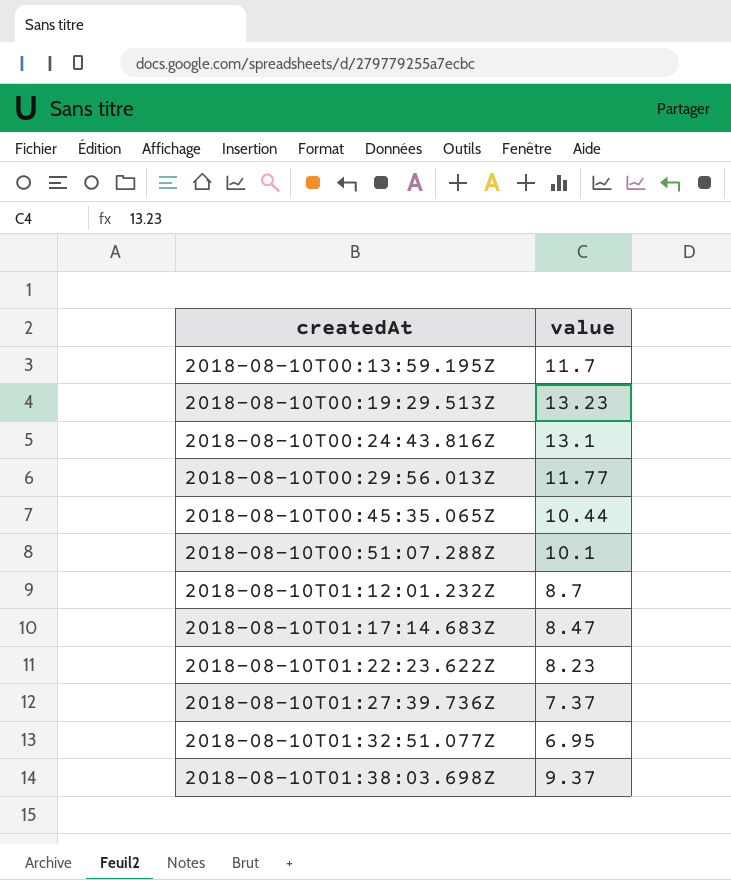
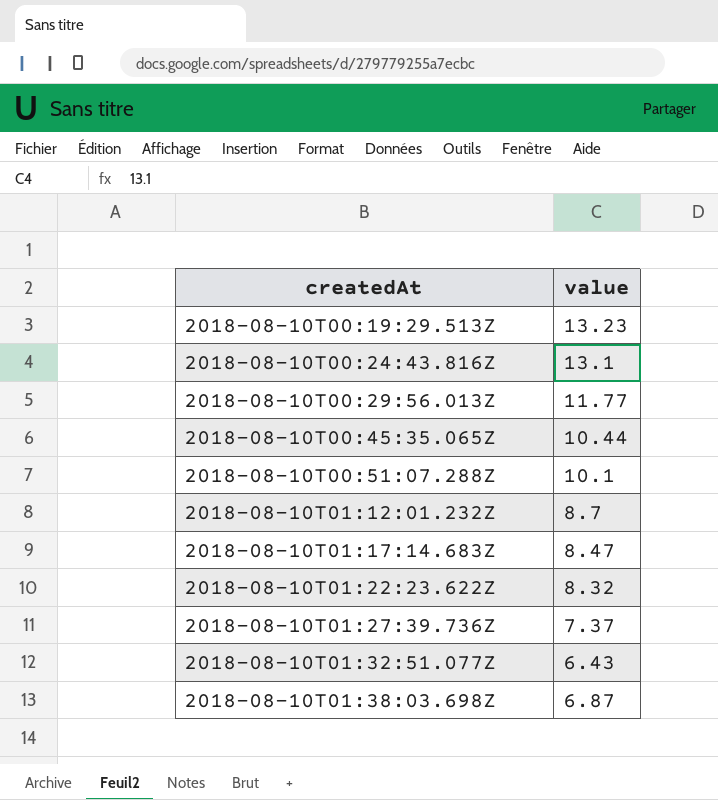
row 2018-08-10T00:13:59.195Z: 11.7 -> none
2018-08-10T01:22:23.622Z | value: 8.23 -> 8.32
2018-08-10T01:32:51.077Z | value: 6.95 -> 6.43
2018-08-10T01:38:03.698Z | value: 9.37 -> 6.87

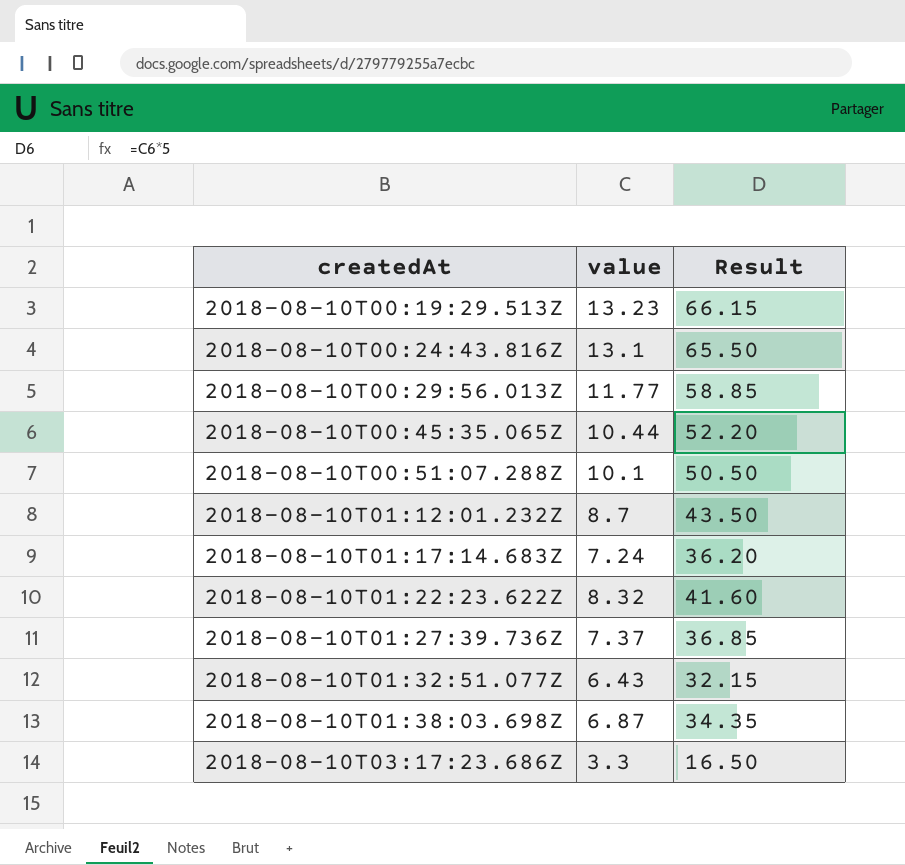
column Result | formula: none -> [value] * 5
2018-08-10T01:17:14.683Z | value: 8.47 -> 7.24
row 2018-08-10T03:17:23.686Z: none -> 3.3 | 16.50

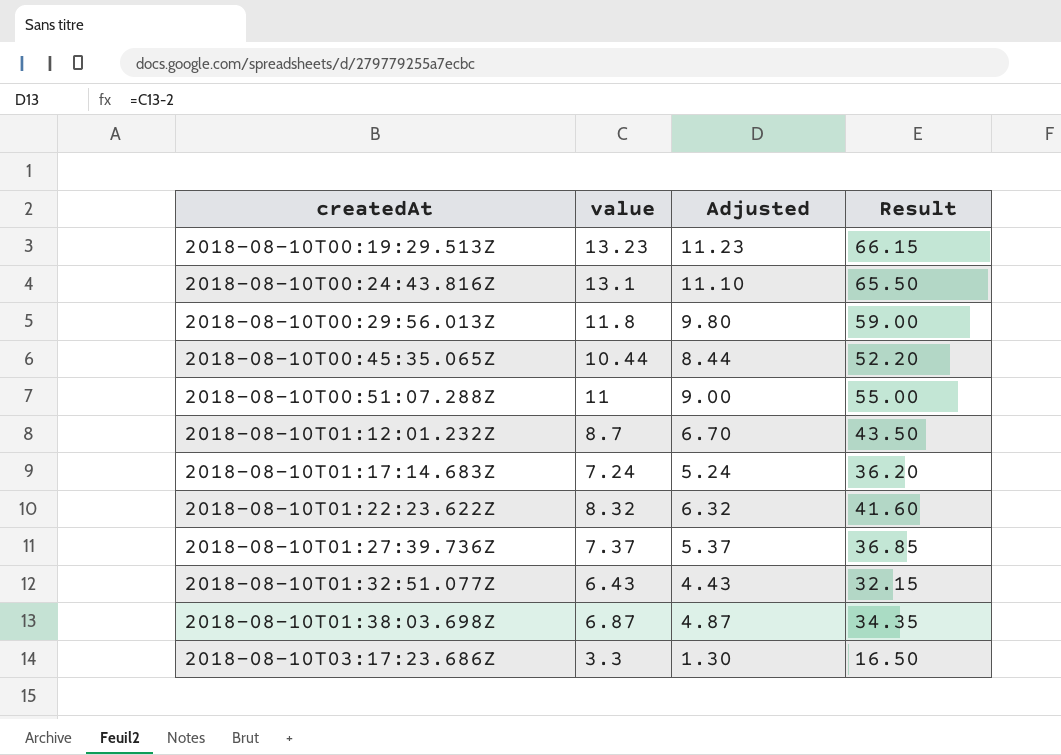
column Adjusted | formula: none -> [value] - 2
2018-08-10T00:29:56.013Z | value: 11.77 -> 11.8
2018-08-10T00:29:56.013Z | Result: 58.85 -> 59.00
2018-08-10T00:51:07.288Z | value: 10.1 -> 11
2018-08-10T00:51:07.288Z | Result: 50.50 -> 55.00

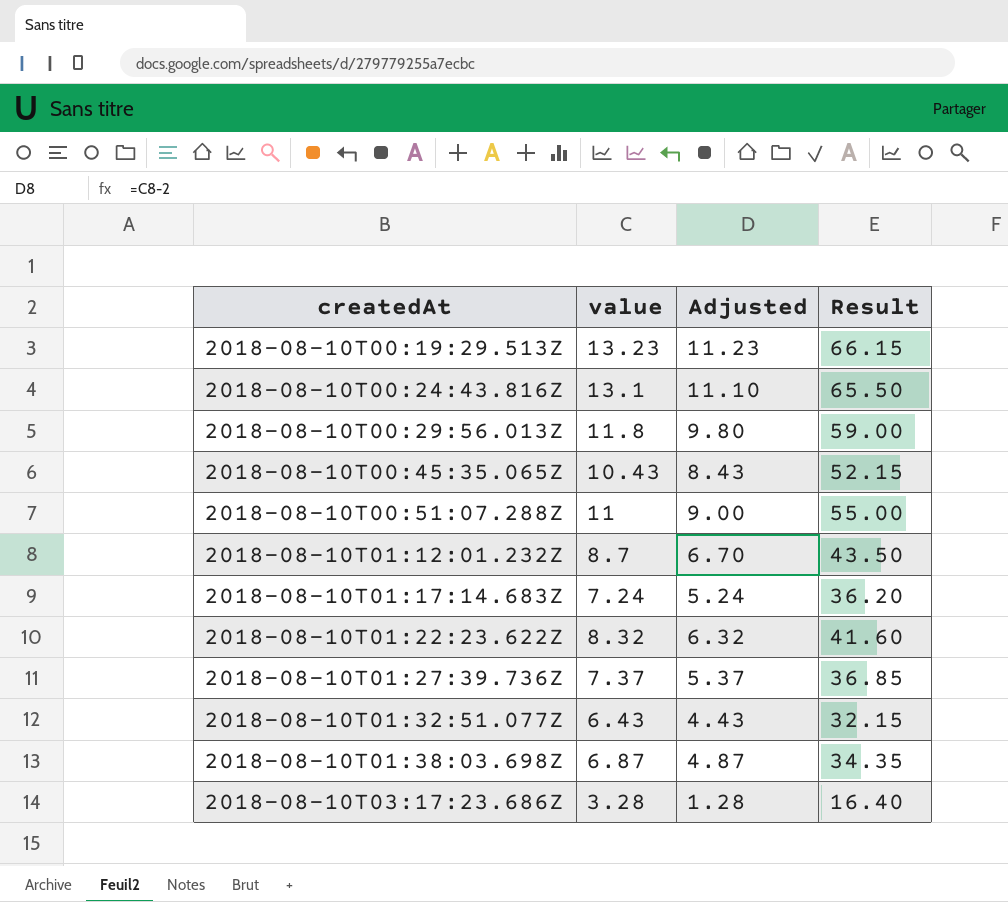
2018-08-10T00:45:35.065Z | value: 10.44 -> 10.43
2018-08-10T00:45:35.065Z | Adjusted: 8.44 -> 8.43
2018-08-10T00:45:35.065Z | Result: 52.20 -> 52.15
2018-08-10T03:17:23.686Z | value: 3.3 -> 3.28
2018-08-10T03:17:23.686Z | Adjusted: 1.30 -> 1.28
2018-08-10T03:17:23.686Z | Result: 16.50 -> 16.40

